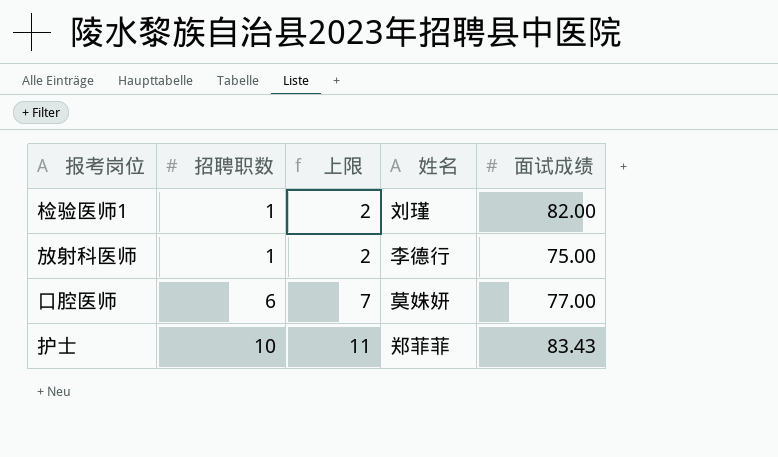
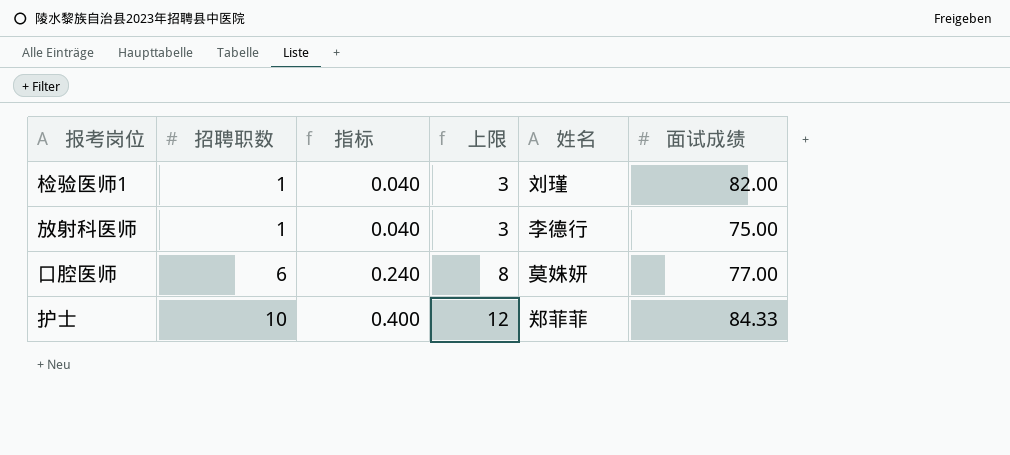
column 指标 | formula: none -> [招聘职数] * 0.04
column 上限 | formula: [招聘职数] + 1 -> [招聘职数] + 2
护士 | 面试成绩: 83.43 -> 84.33

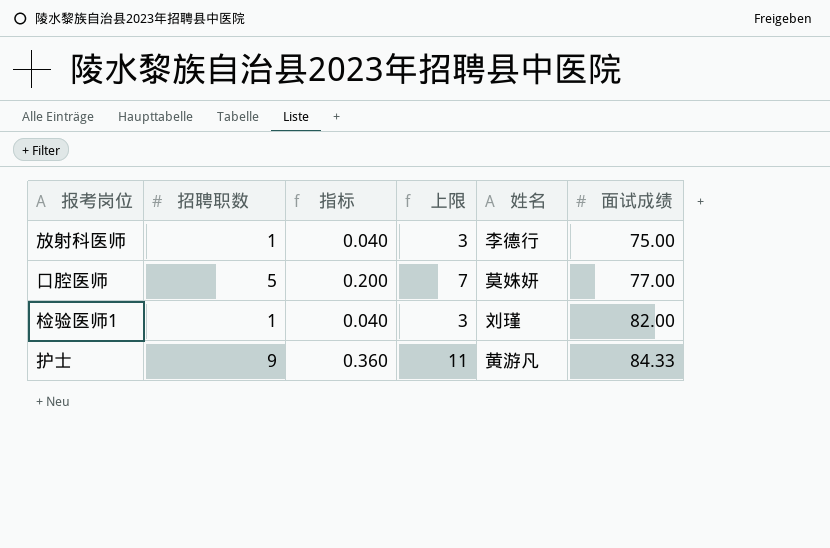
row order: 招聘职数 ascending -> 面试成绩 ascending
口腔医师 | 招聘职数: 6 -> 5
口腔医师 | 指标: 0.240 -> 0.200
口腔医师 | 上限: 8 -> 7
护士 | 招聘职数: 10 -> 9
护士 | 指标: 0.400 -> 0.360
护士 | 上限: 12 -> 11
护士 | 姓名: 郑菲菲 -> 黄游凡

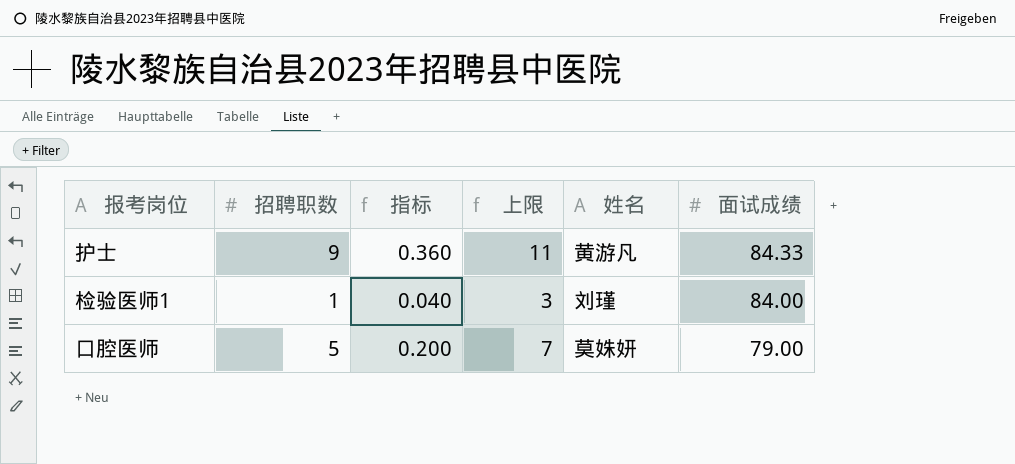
row order: 面试成绩 ascending -> 面试成绩 descending
row 放射科医师: 1 | 0.040 | 3 | 李德行 | 75.00 -> none
检验医师1 | 面试成绩: 82.00 -> 84.00
口腔医师 | 面试成绩: 77.00 -> 79.00

